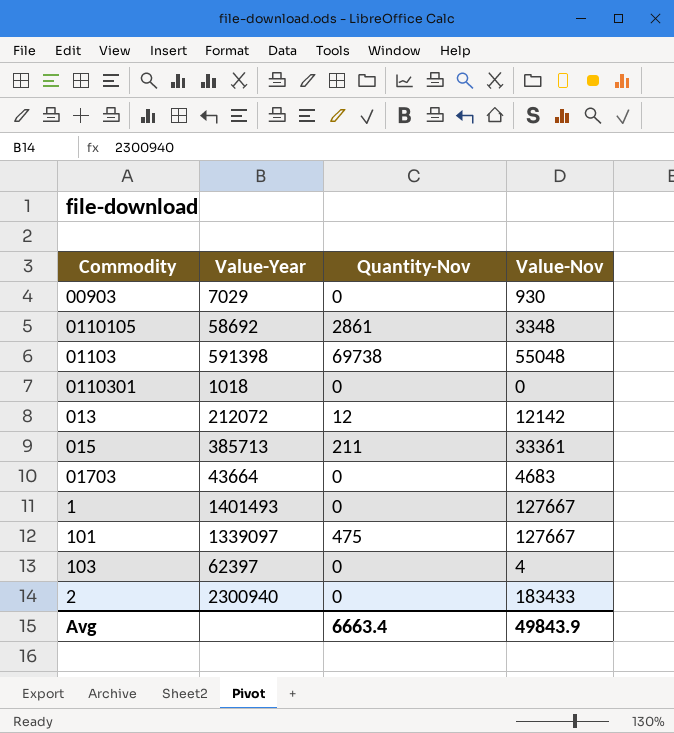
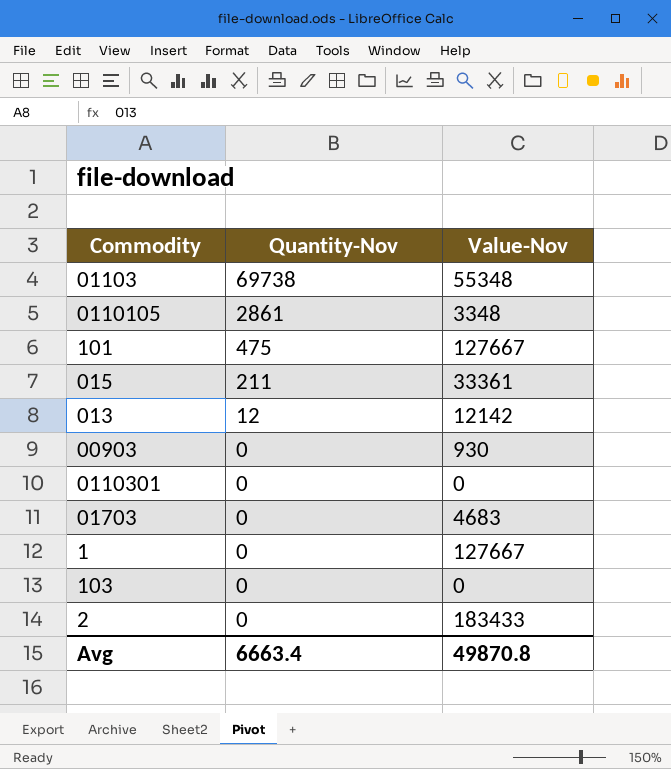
row order: none -> Quantity-Nov descending
column Value-Year | position: 2 -> none
01103 | Value-Nov: 55048 -> 55348
103 | Value-Nov: 4 -> 0
Avg | Value-Nov: 49843.9 -> 49870.8

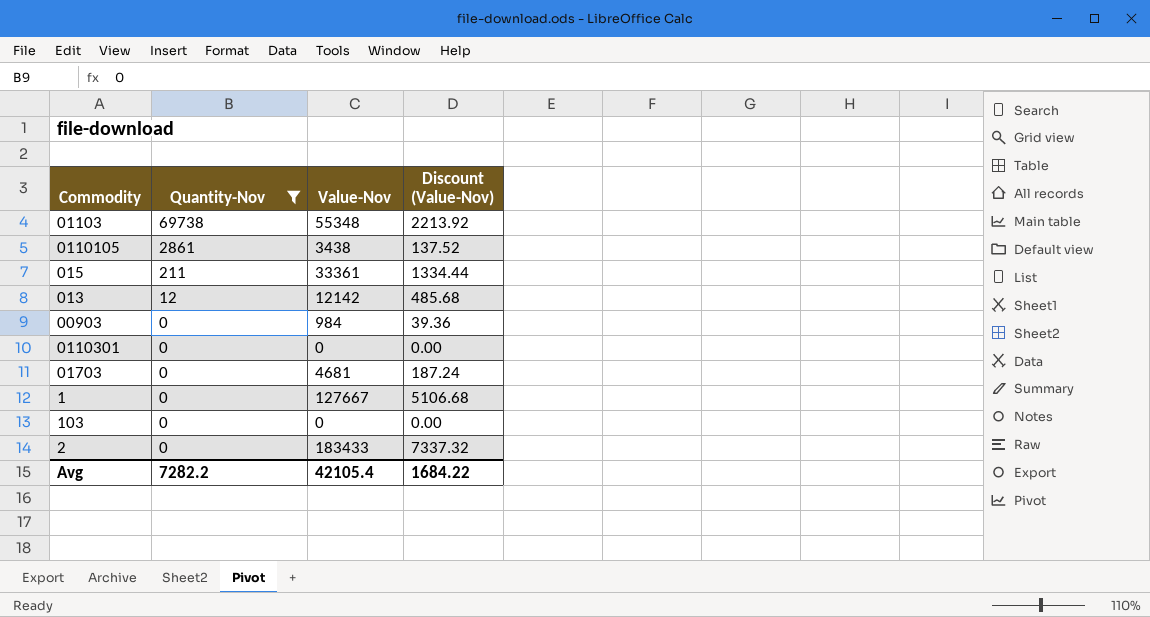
filter: none -> Quantity-Nov != 475
column Discount (Value-Nov) | formula: none -> [Value-Nov] * 0.04
0110105 | Value-Nov: 3348 -> 3438
00903 | Value-Nov: 930 -> 984
01703 | Value-Nov: 4683 -> 4681
Avg | Quantity-Nov: 6663.4 -> 7282.2
Avg | Value-Nov: 49870.8 -> 42105.4

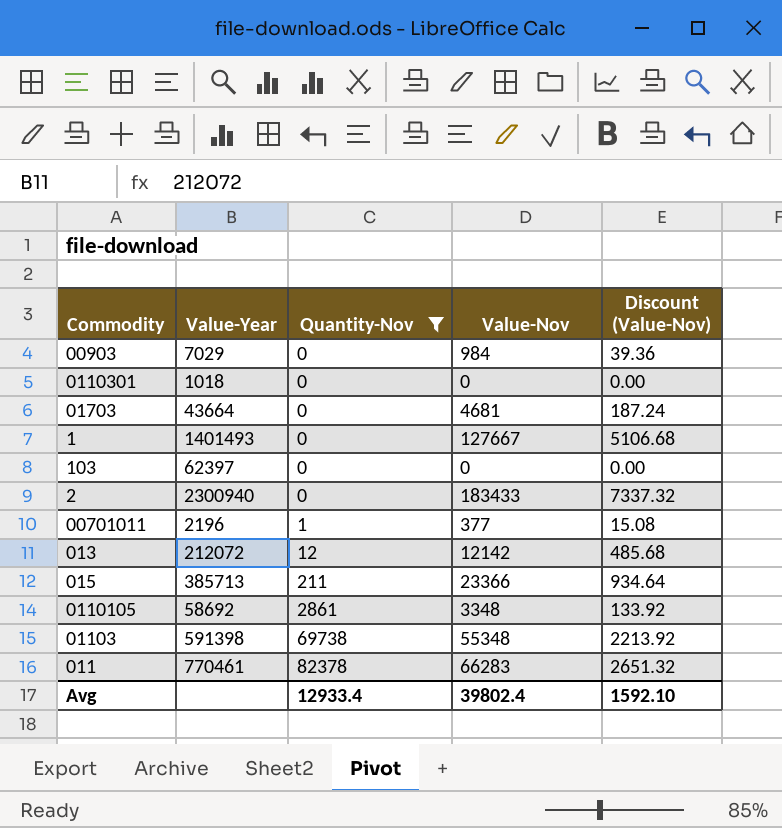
row order: Quantity-Nov descending -> Quantity-Nov ascending
column Value-Year | position: none -> 2
row 00701011: none -> 2196 | 1 | 377 | 15.08
015 | Value-Nov: 33361 -> 23366
015 | Discount (Value-Nov): 1334.44 -> 934.64
0110105 | Value-Nov: 3438 -> 3348
0110105 | Discount (Value-Nov): 137.52 -> 133.92
row 011: none -> 770461 | 82378 | 66283 | 2651.32
Avg | Quantity-Nov: 7282.2 -> 12933.4
Avg | Value-Nov: 42105.4 -> 39802.4
Avg | Discount (Value-Nov): 1684.22 -> 1592.10

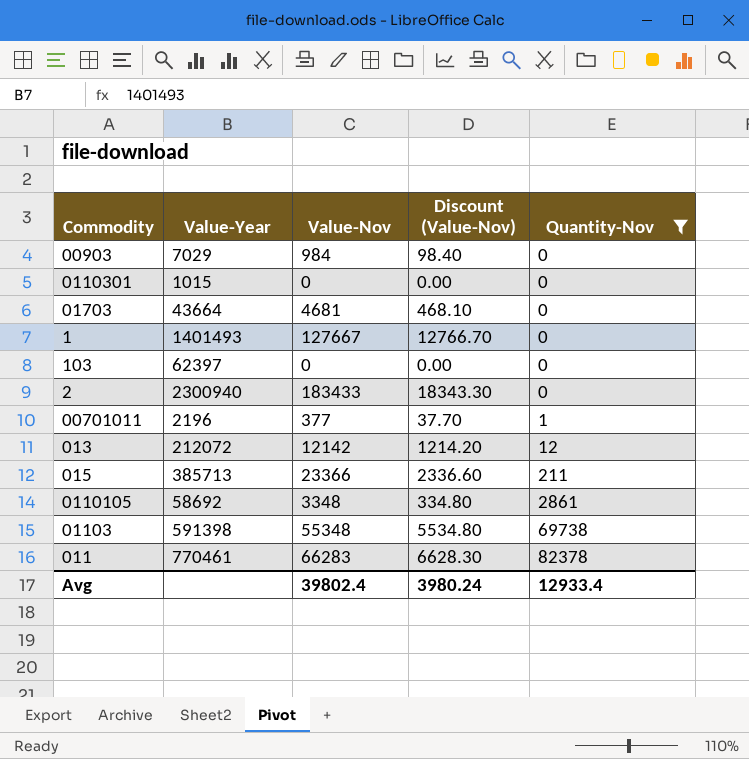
column Discount (Value-Nov) | formula: [Value-Nov] * 0.04 -> [Value-Nov] * 0.1
column Quantity-Nov | position: 3 -> 5
0110301 | Value-Year: 1018 -> 1015
Avg | Discount (Value-Nov): 1592.10 -> 3980.24

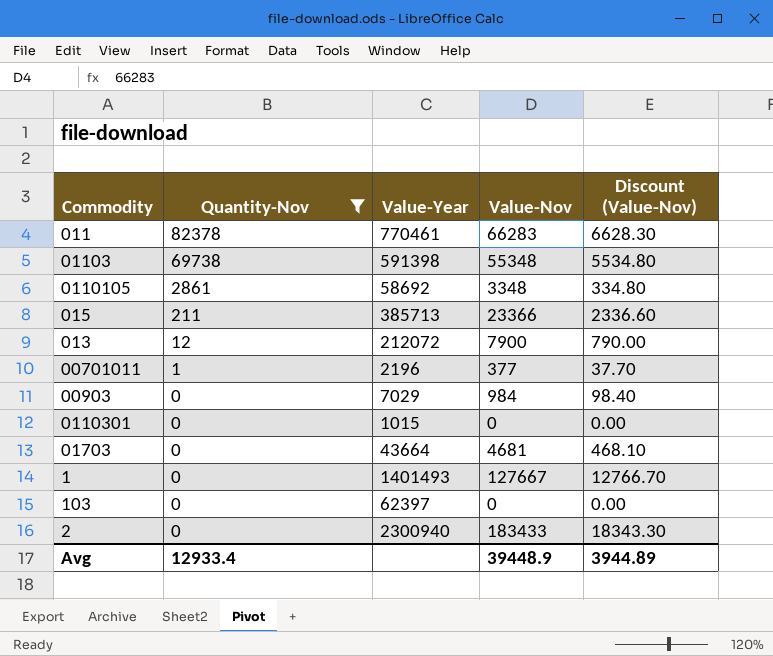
row order: Quantity-Nov ascending -> Quantity-Nov descending
column Quantity-Nov | position: 5 -> 2
013 | Value-Nov: 12142 -> 7900
013 | Discount (Value-Nov): 1214.20 -> 790.00
Avg | Value-Nov: 39802.4 -> 39448.9
Avg | Discount (Value-Nov): 3980.24 -> 3944.89

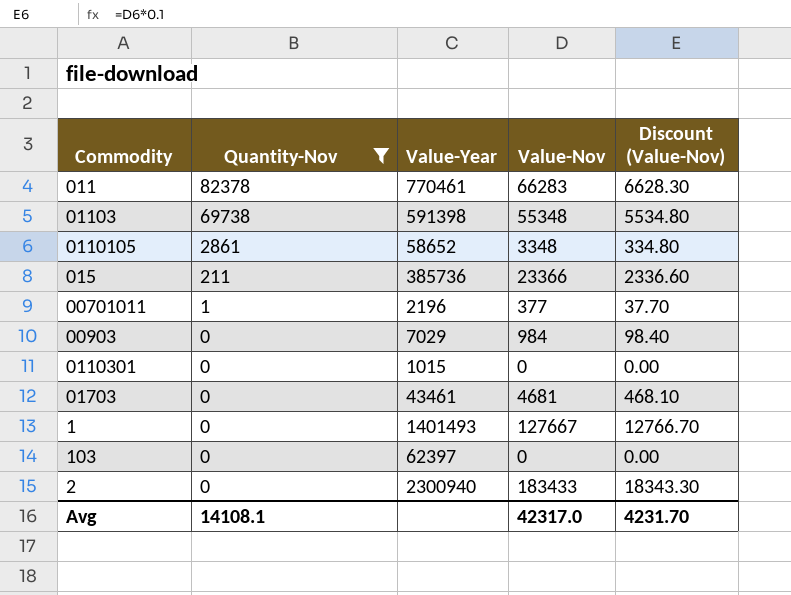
row 013: 12 | 212072 | 7900 | 790.00 -> none
0110105 | Value-Year: 58692 -> 58652
015 | Value-Year: 385713 -> 385736
01703 | Value-Year: 43664 -> 43461
Avg | Quantity-Nov: 12933.4 -> 14108.1
Avg | Value-Nov: 39448.9 -> 42317.0
Avg | Discount (Value-Nov): 3944.89 -> 4231.70

